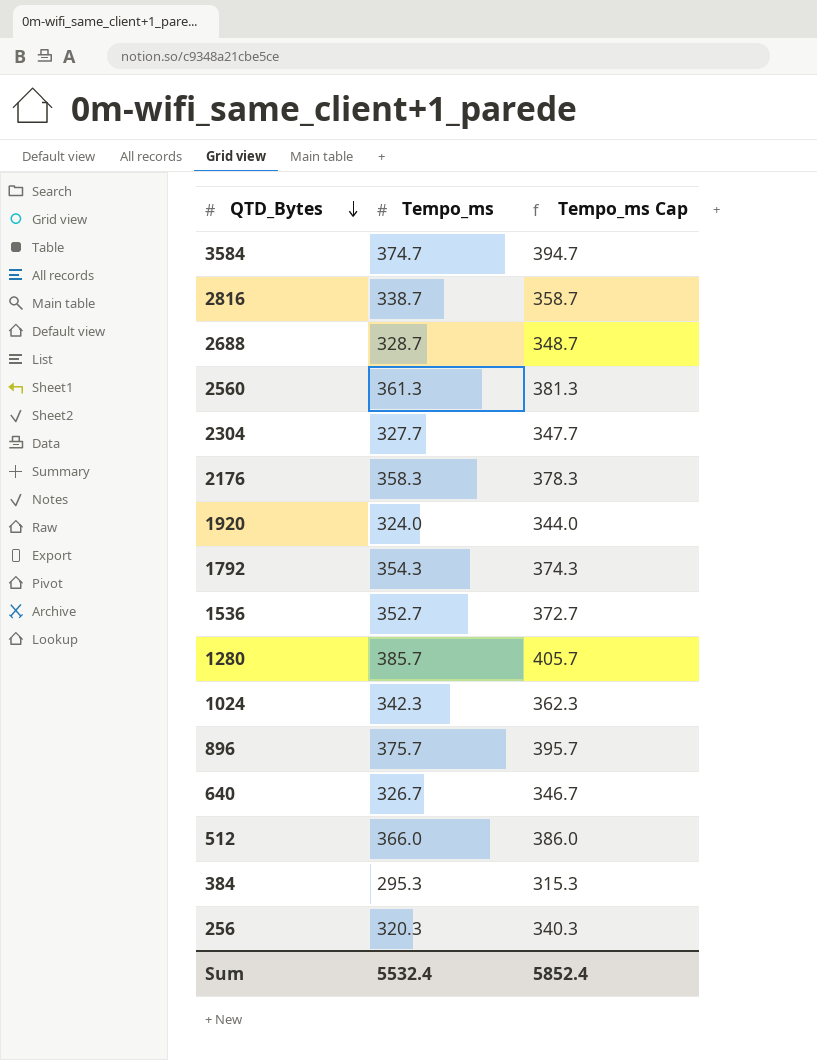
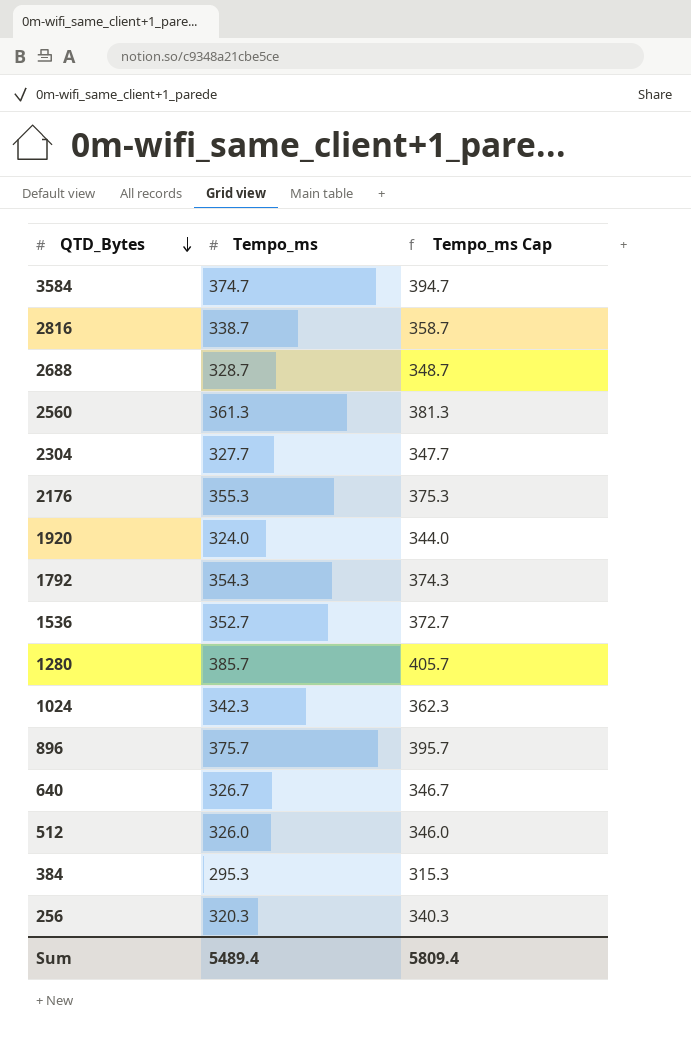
2176 | Tempo_ms: 358.3 -> 355.3
2176 | Tempo_ms Cap: 378.3 -> 375.3
512 | Tempo_ms: 366.0 -> 326.0
512 | Tempo_ms Cap: 386.0 -> 346.0
Sum | Tempo_ms: 5532.4 -> 5489.4
Sum | Tempo_ms Cap: 5852.4 -> 5809.4

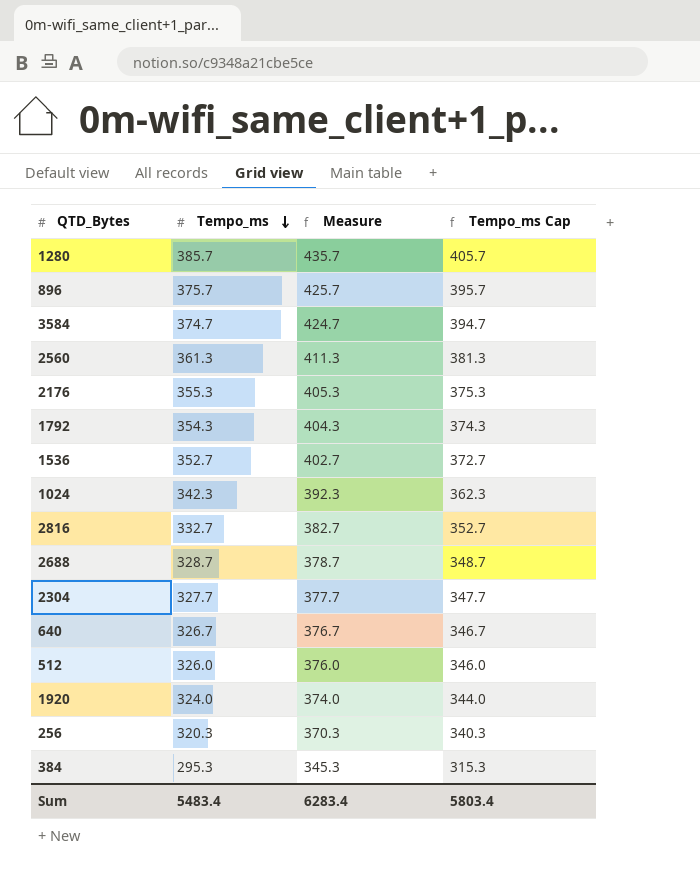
row order: QTD_Bytes descending -> Tempo_ms descending
column Measure | formula: none -> [Tempo_ms] + 50
2816 | Tempo_ms: 338.7 -> 332.7
2816 | Tempo_ms Cap: 358.7 -> 352.7
Sum | Tempo_ms: 5489.4 -> 5483.4
Sum | Tempo_ms Cap: 5809.4 -> 5803.4

